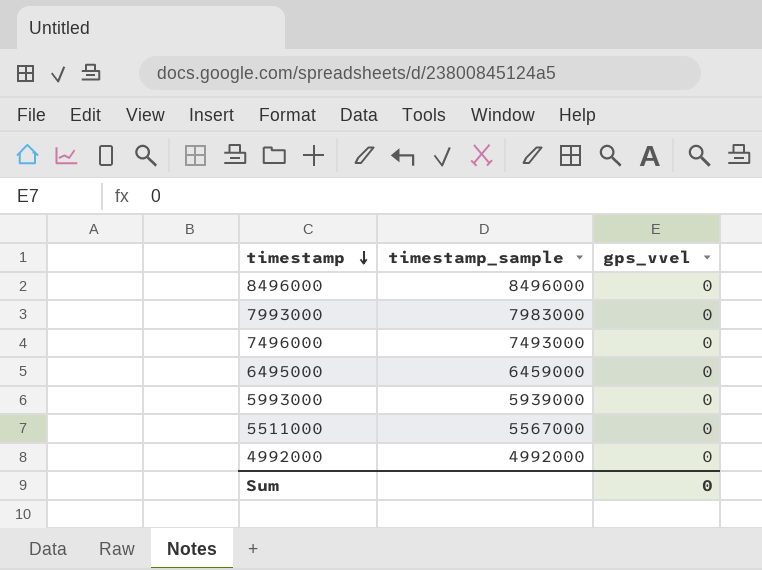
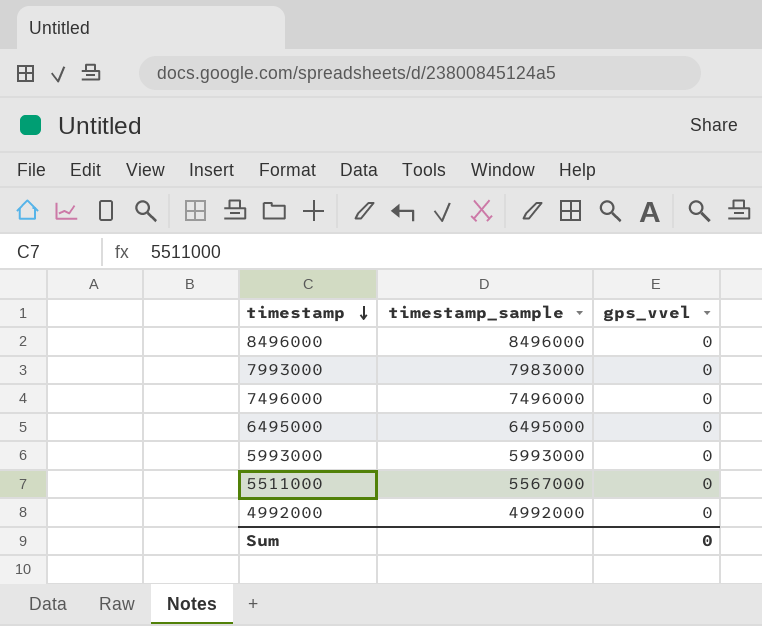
7496000 | timestamp_sample: 7493000 -> 7496000
6495000 | timestamp_sample: 6459000 -> 6495000
5993000 | timestamp_sample: 5939000 -> 5993000

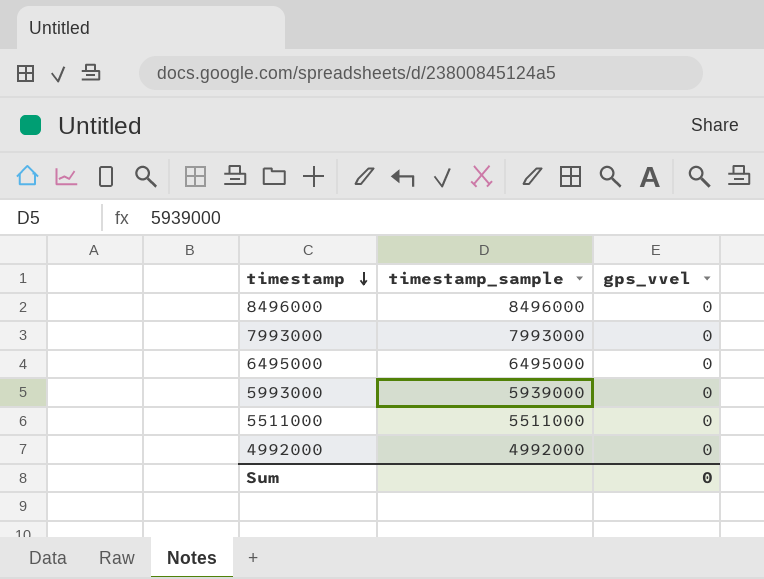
row 7496000: 7496000 | 0 -> none
7993000 | timestamp_sample: 7983000 -> 7993000
5993000 | timestamp_sample: 5993000 -> 5939000
5511000 | timestamp_sample: 5567000 -> 5511000

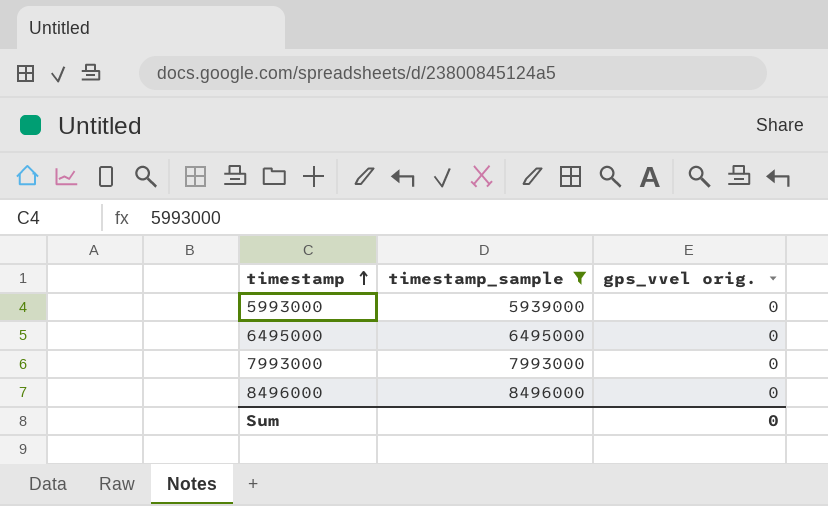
filter: none -> timestamp_sample >= 5939000
row order: timestamp descending -> timestamp ascending
column name: gps_vvel -> gps_vvel orig.

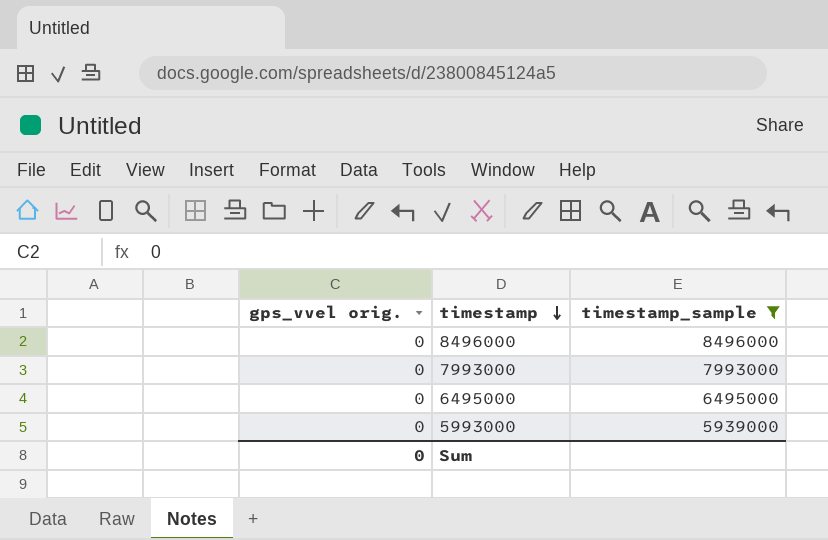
row order: timestamp ascending -> timestamp descending
column gps_vvel orig. | position: 3 -> 1

